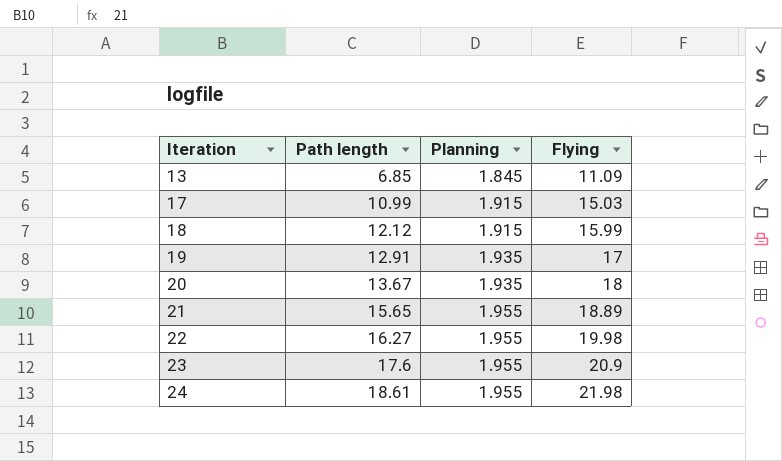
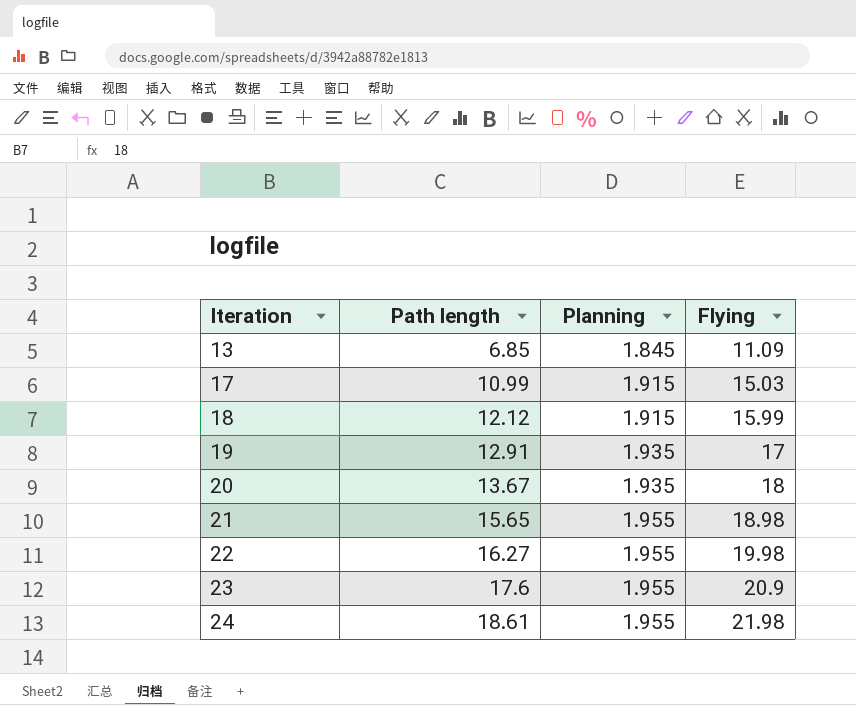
21 | Flying: 18.89 -> 18.98

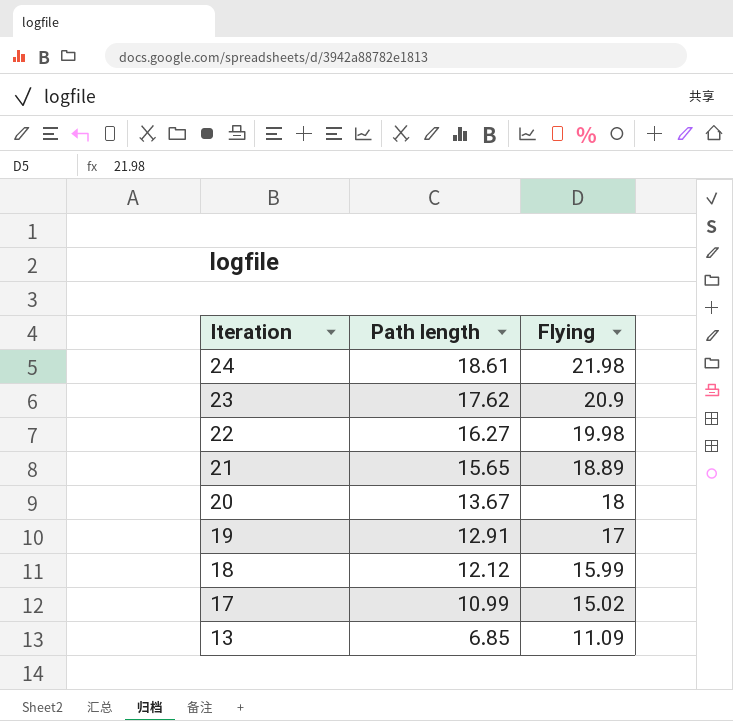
row order: Iteration ascending -> Iteration descending
column Planning | position: 3 -> none
23 | Path length: 17.6 -> 17.62
21 | Flying: 18.98 -> 18.89
17 | Flying: 15.03 -> 15.02

